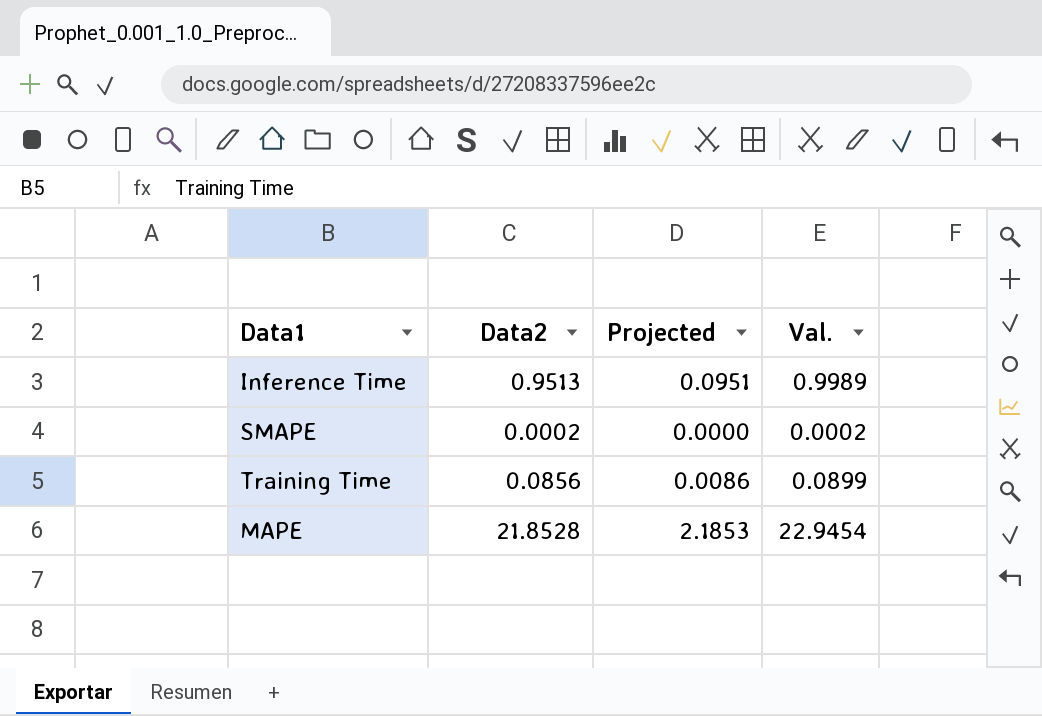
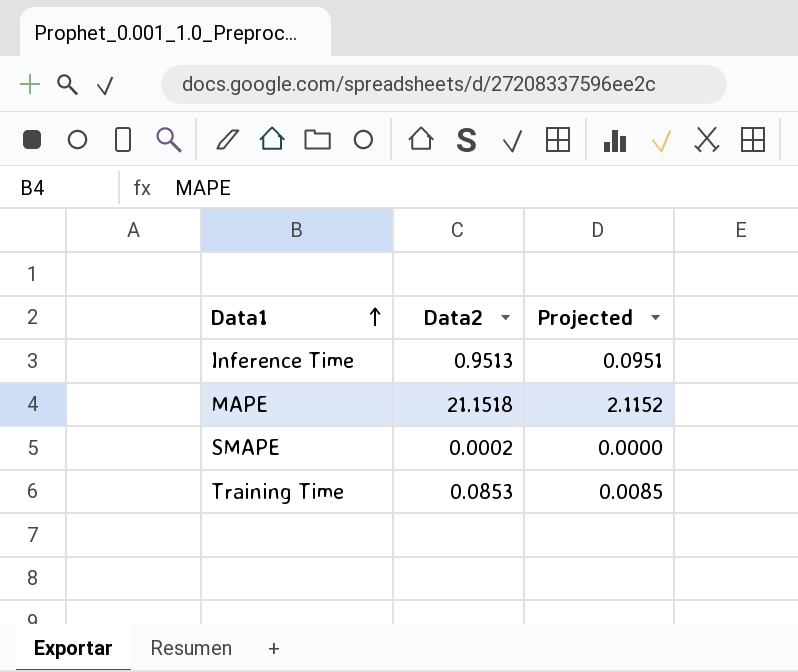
row order: none -> Data1 ascending
column Val. | formula: [Data2] * 1.05 -> none
MAPE | Data2: 21.8528 -> 21.1518
MAPE | Projected: 2.1853 -> 2.1152
Training Time | Data2: 0.0856 -> 0.0853
Training Time | Projected: 0.0086 -> 0.0085

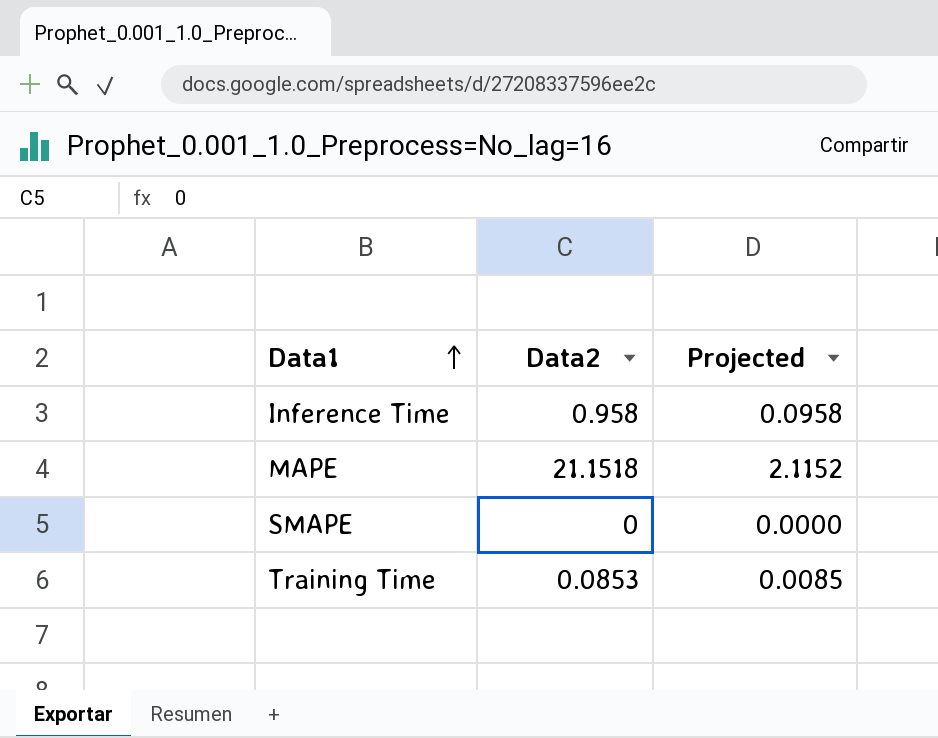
Inference Time | Data2: 0.9513 -> 0.958
Inference Time | Projected: 0.0951 -> 0.0958
SMAPE | Data2: 0.0002 -> 0

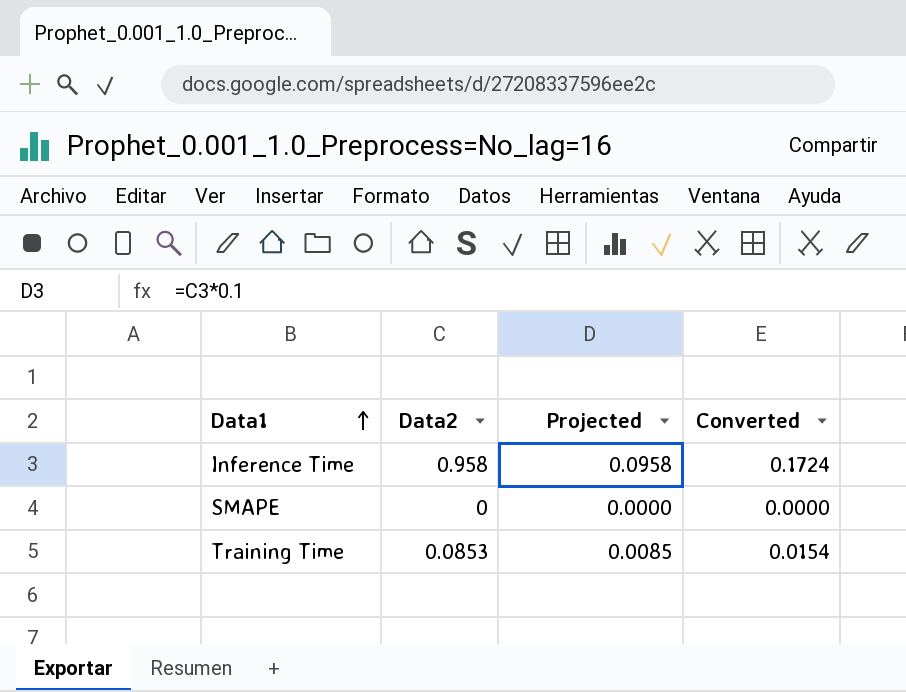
column Converted | formula: none -> [Data2] * 0.18
row MAPE: 21.1518 | 2.1152 -> none

